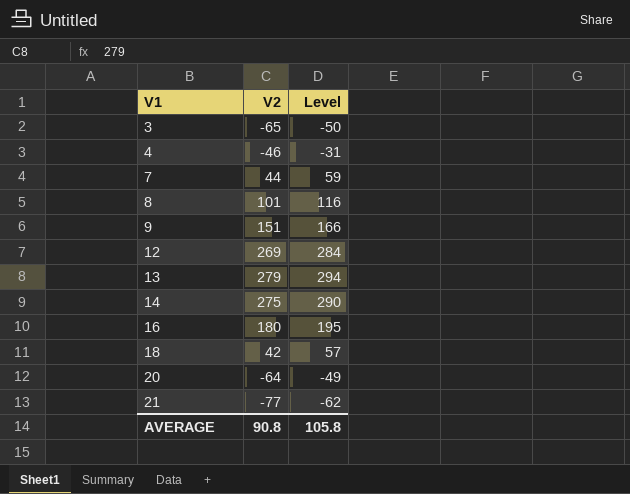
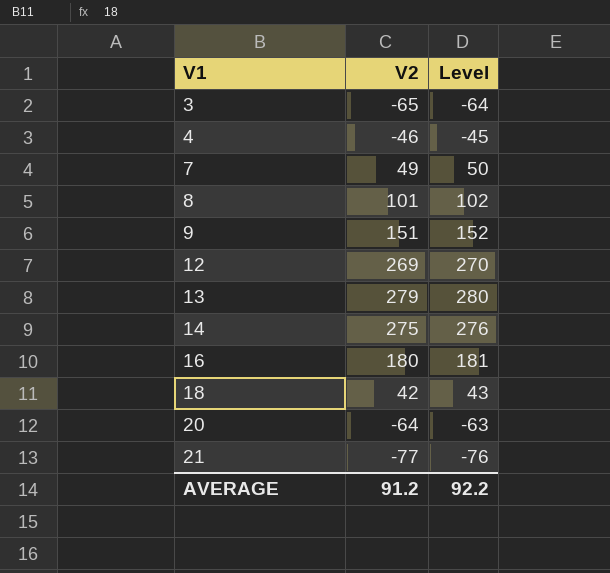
column Level | formula: [V2] + 15 -> [V2] + 1
7 | V2: 44 -> 49
AVERAGE | V2: 90.8 -> 91.2
AVERAGE | Level: 105.8 -> 92.2

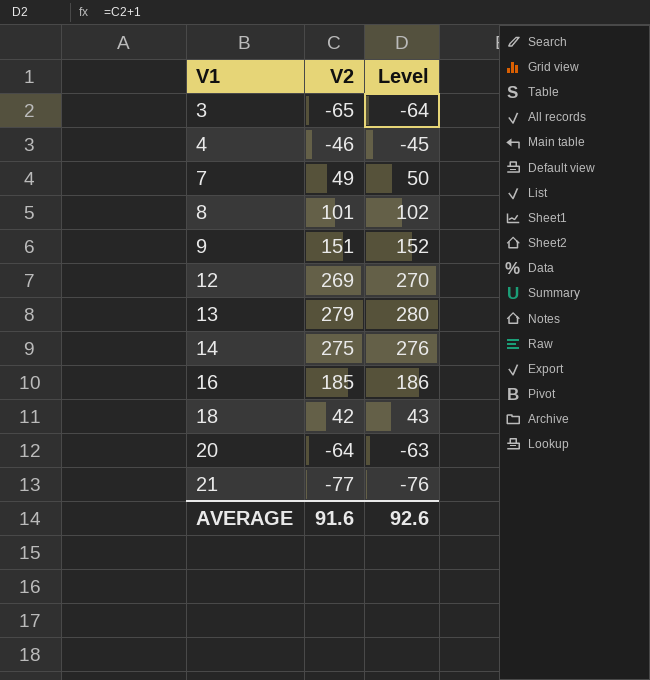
16 | V2: 180 -> 185
16 | Level: 181 -> 186
AVERAGE | V2: 91.2 -> 91.6
AVERAGE | Level: 92.2 -> 92.6

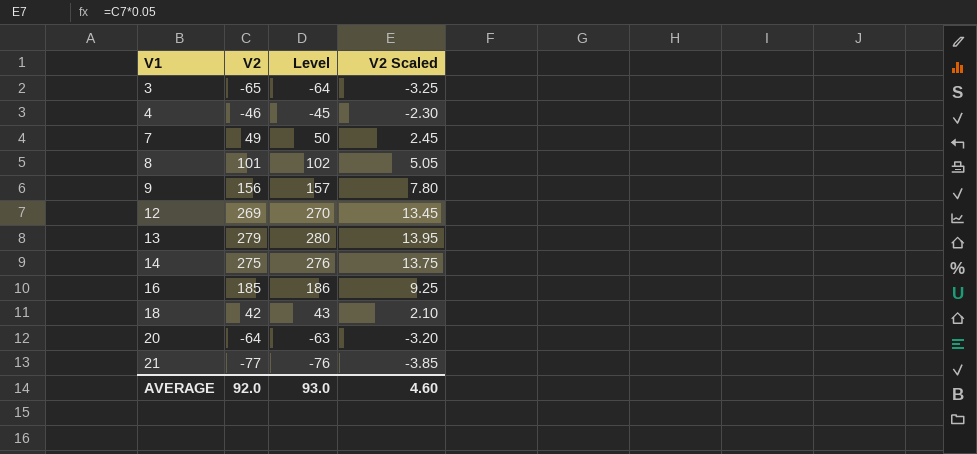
column V2 Scaled | formula: none -> [V2] * 0.05
9 | V2: 151 -> 156
9 | Level: 152 -> 157
AVERAGE | V2: 91.6 -> 92.0
AVERAGE | Level: 92.6 -> 93.0

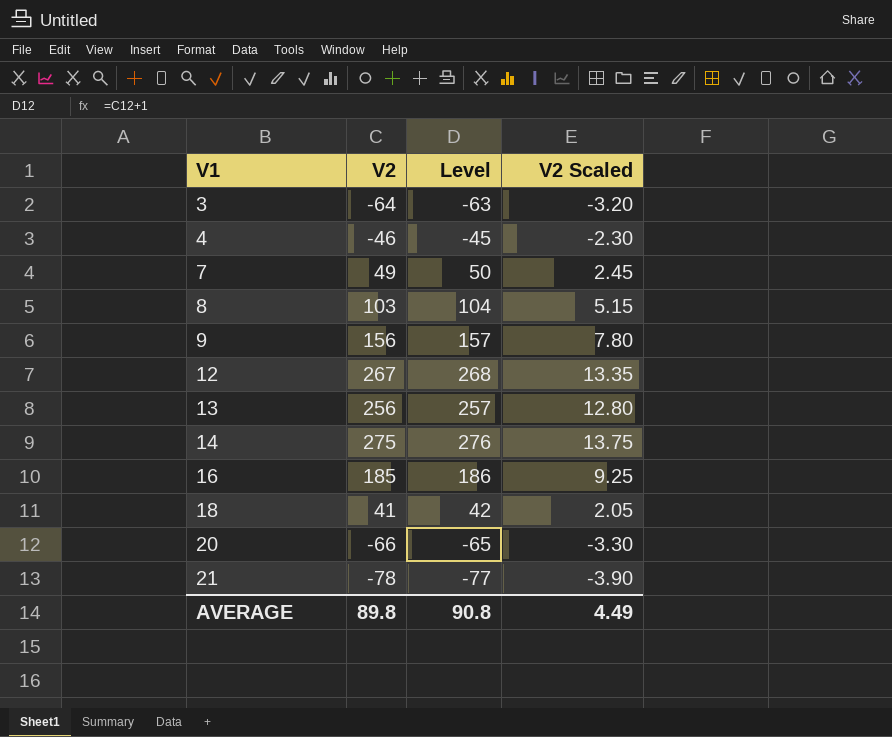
3 | V2: -65 -> -64
3 | Level: -64 -> -63
3 | V2 Scaled: -3.25 -> -3.20
8 | V2: 101 -> 103
8 | Level: 102 -> 104
8 | V2 Scaled: 5.05 -> 5.15
12 | V2: 269 -> 267
12 | Level: 270 -> 268
12 | V2 Scaled: 13.45 -> 13.35
13 | V2: 279 -> 256
13 | Level: 280 -> 257
13 | V2 Scaled: 13.95 -> 12.80
18 | V2: 42 -> 41
18 | Level: 43 -> 42
18 | V2 Scaled: 2.10 -> 2.05
20 | V2: -64 -> -66
20 | Level: -63 -> -65
20 | V2 Scaled: -3.20 -> -3.30
21 | V2: -77 -> -78
21 | Level: -76 -> -77
21 | V2 Scaled: -3.85 -> -3.90
AVERAGE | V2: 92.0 -> 89.8
AVERAGE | Level: 93.0 -> 90.8
AVERAGE | V2 Scaled: 4.60 -> 4.49

